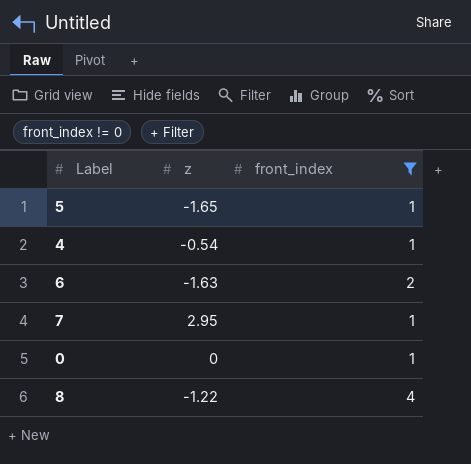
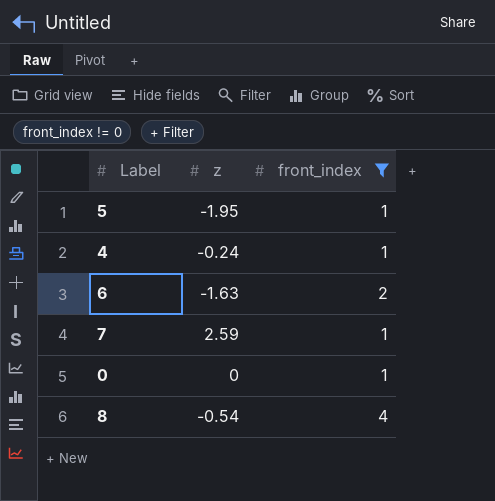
5 | z: -1.65 -> -1.95
4 | z: -0.54 -> -0.24
7 | z: 2.95 -> 2.59
8 | z: -1.22 -> -0.54

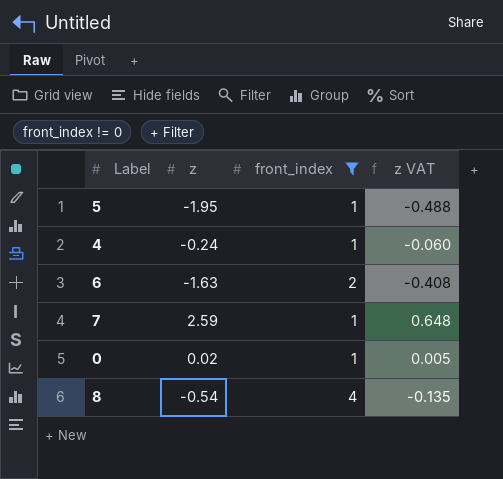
column z VAT | formula: none -> [z] * 0.25
0 | z: 0 -> 0.02

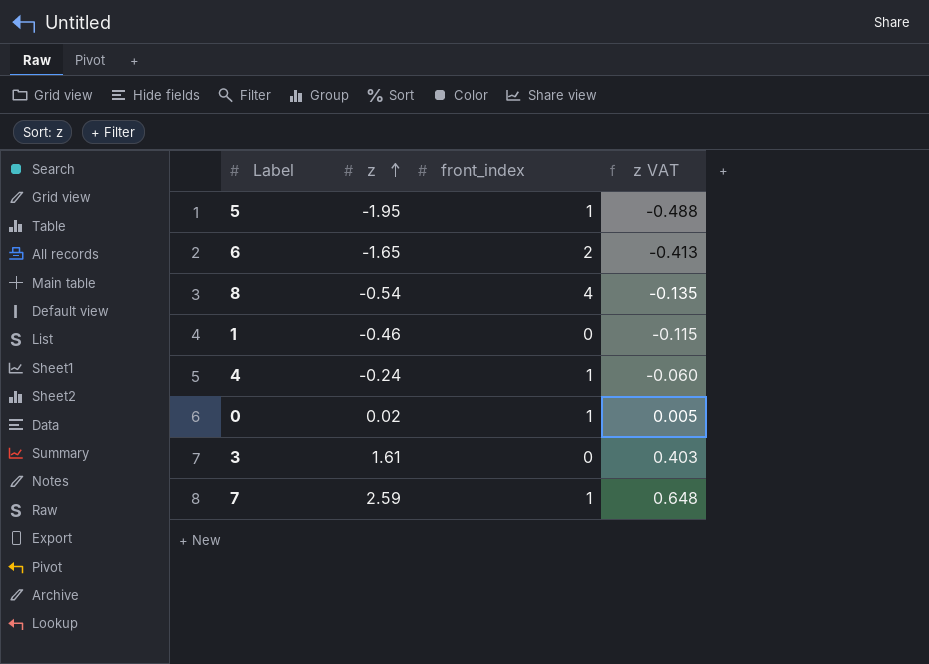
filter: front_index != 0 -> none
row order: none -> z ascending
6 | z: -1.63 -> -1.65
6 | z VAT: -0.408 -> -0.413

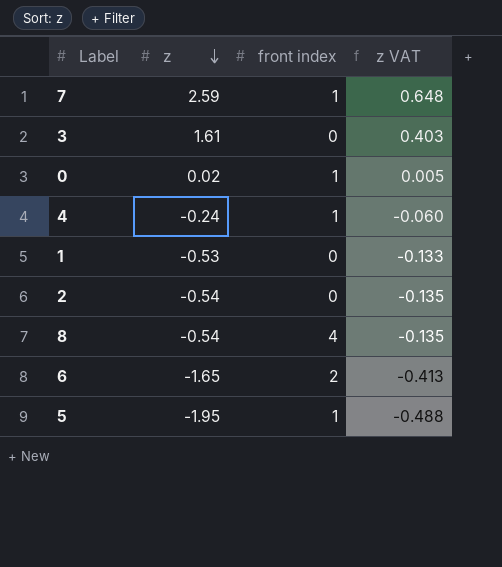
row order: z ascending -> z descending
column name: front_index -> front index
1 | z: -0.46 -> -0.53
1 | z VAT: -0.115 -> -0.133
row 2: none -> -0.54 | 0 | -0.135

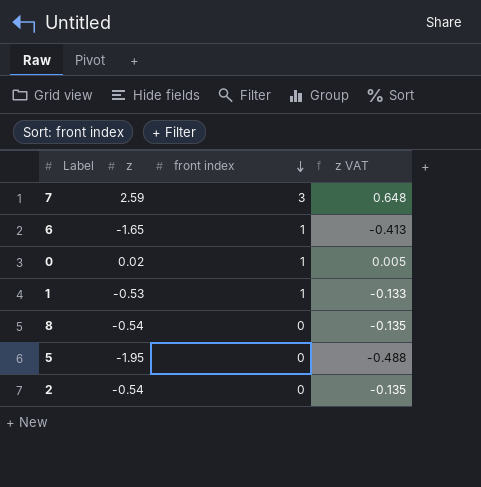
row order: z descending -> front index descending
row 3: 1.61 | 0 | 0.403 -> none
row 4: -0.24 | 1 | -0.060 -> none
7 | front index: 1 -> 3
6 | front index: 2 -> 1
1 | front index: 0 -> 1
8 | front index: 4 -> 0
5 | front index: 1 -> 0

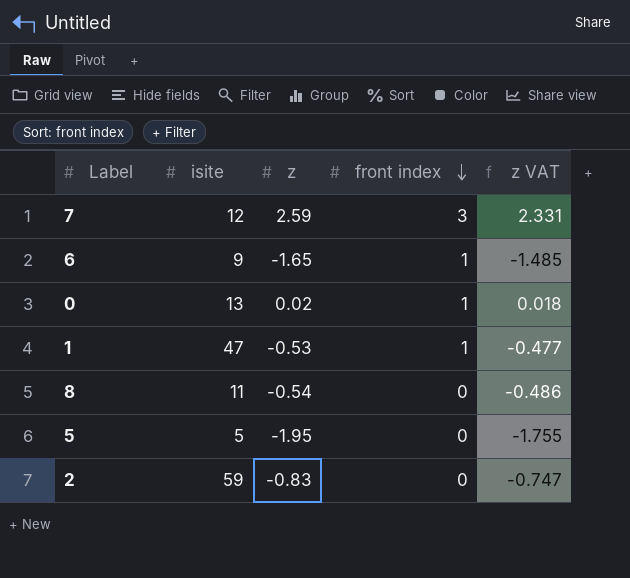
column isite | position: none -> 2
column z VAT | formula: [z] * 0.25 -> [z] * 0.9
2 | z: -0.54 -> -0.83

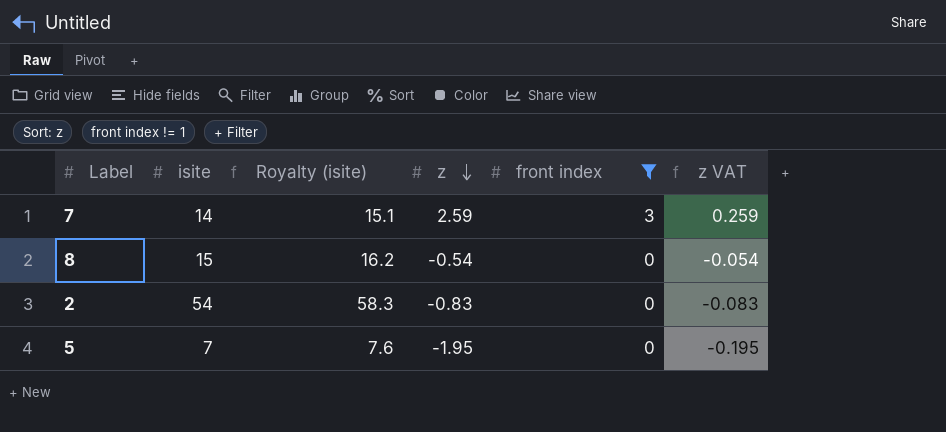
filter: none -> front index != 1
row order: front index descending -> z descending
column Royalty (isite) | formula: none -> [isite] * 1.08
column z VAT | formula: [z] * 0.9 -> [z] * 0.1
7 | isite: 12 -> 14
8 | isite: 11 -> 15
2 | isite: 59 -> 54
5 | isite: 5 -> 7

